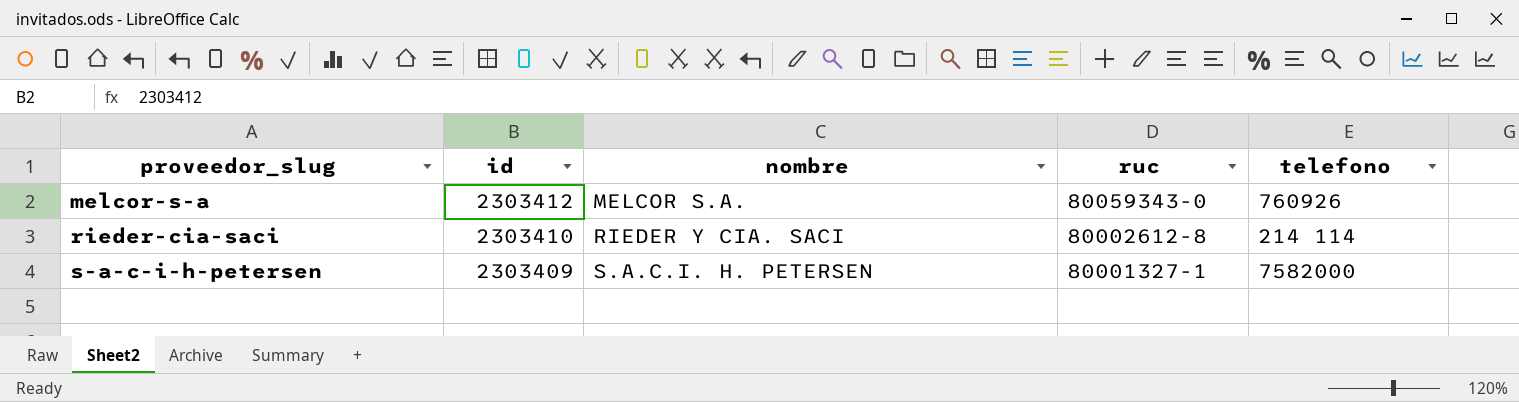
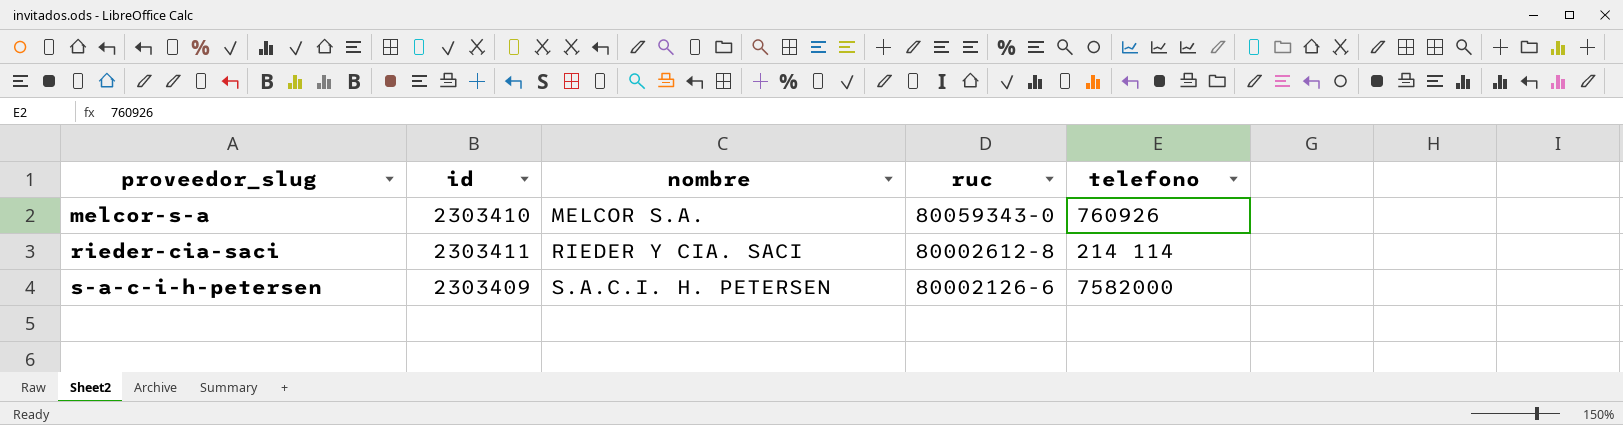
melcor-s-a | id: 2303412 -> 2303410
rieder-cia-saci | id: 2303410 -> 2303411
s-a-c-i-h-petersen | ruc: 80001327-1 -> 80002126-6

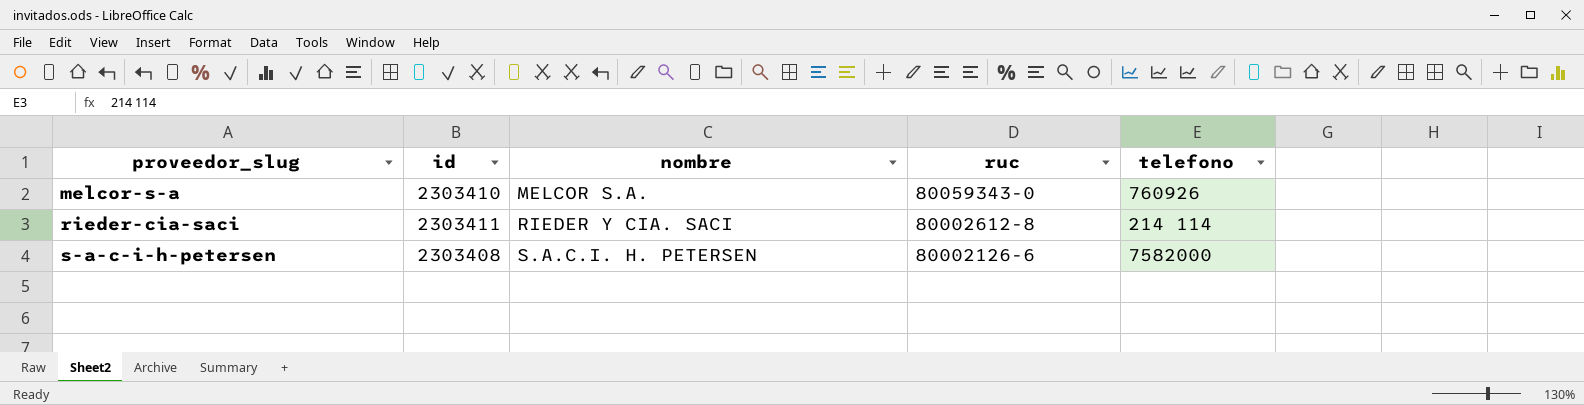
s-a-c-i-h-petersen | id: 2303409 -> 2303408

